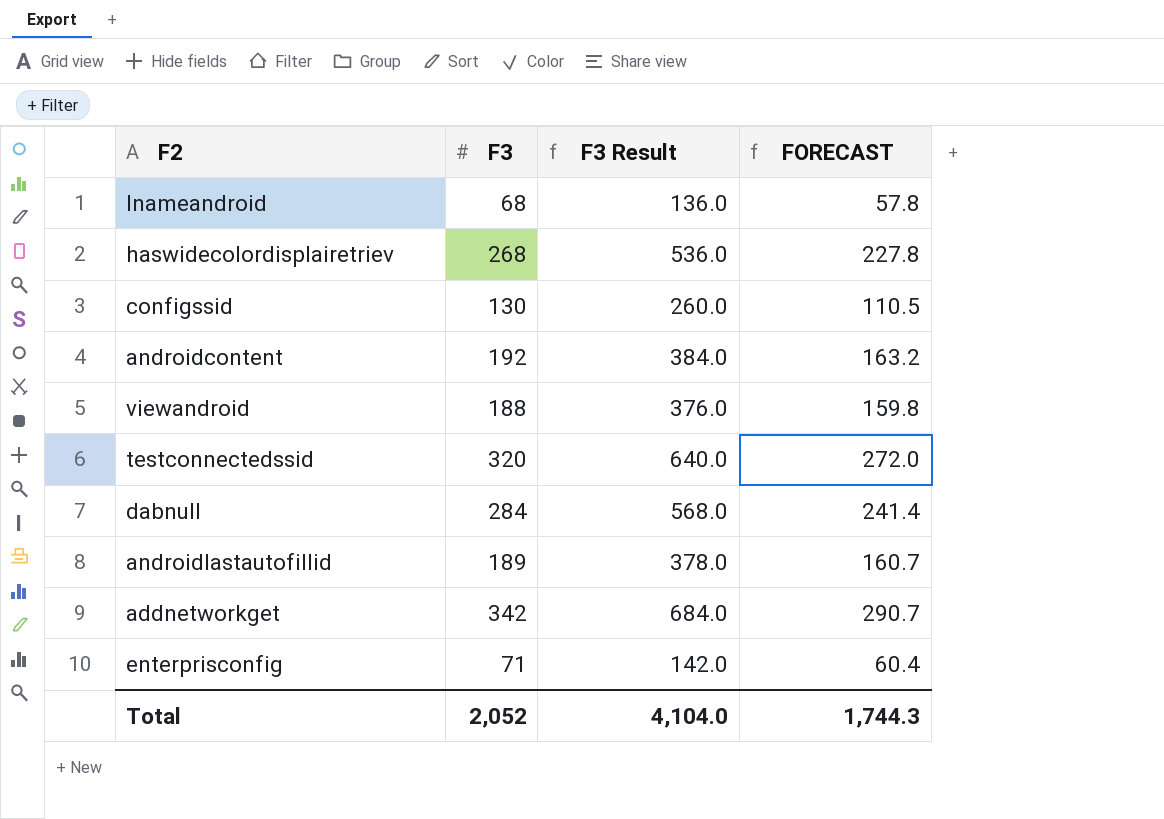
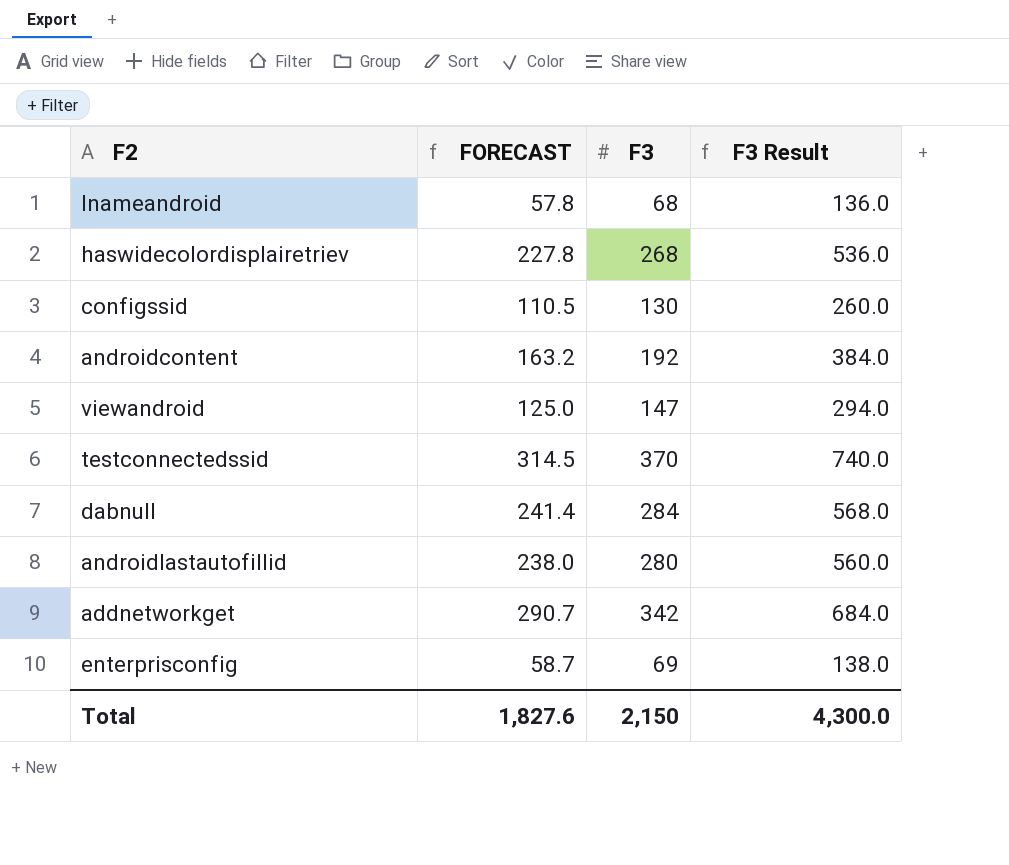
column FORECAST | position: 4 -> 2
viewandroid | FORECAST: 159.8 -> 125.0
viewandroid | F3: 188 -> 147
viewandroid | F3 Result: 376.0 -> 294.0
testconnectedssid | FORECAST: 272.0 -> 314.5
testconnectedssid | F3: 320 -> 370
testconnectedssid | F3 Result: 640.0 -> 740.0
androidlastautofillid | FORECAST: 160.7 -> 238.0
androidlastautofillid | F3: 189 -> 280
androidlastautofillid | F3 Result: 378.0 -> 560.0
enterprisconfig | FORECAST: 60.4 -> 58.7
enterprisconfig | F3: 71 -> 69
enterprisconfig | F3 Result: 142.0 -> 138.0
Total | FORECAST: 1,744.3 -> 1,827.6
Total | F3: 2,052 -> 2,150
Total | F3 Result: 4,104.0 -> 4,300.0

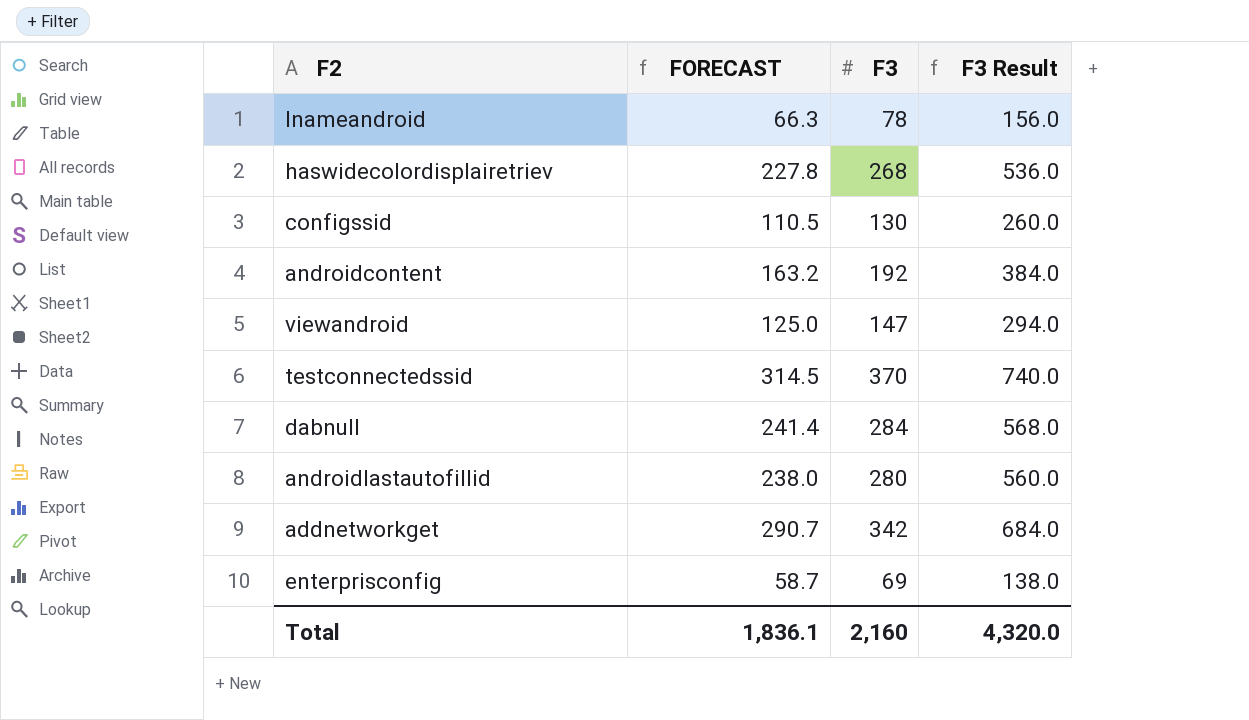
lnameandroid | FORECAST: 57.8 -> 66.3
lnameandroid | F3: 68 -> 78
lnameandroid | F3 Result: 136.0 -> 156.0
Total | FORECAST: 1,827.6 -> 1,836.1
Total | F3: 2,150 -> 2,160
Total | F3 Result: 4,300.0 -> 4,320.0

